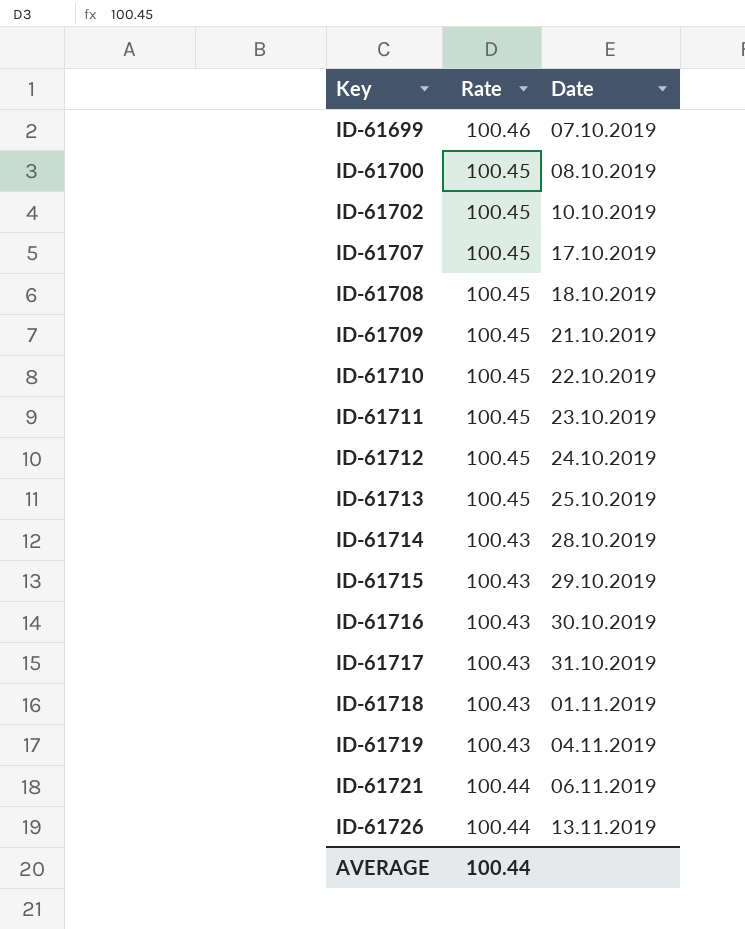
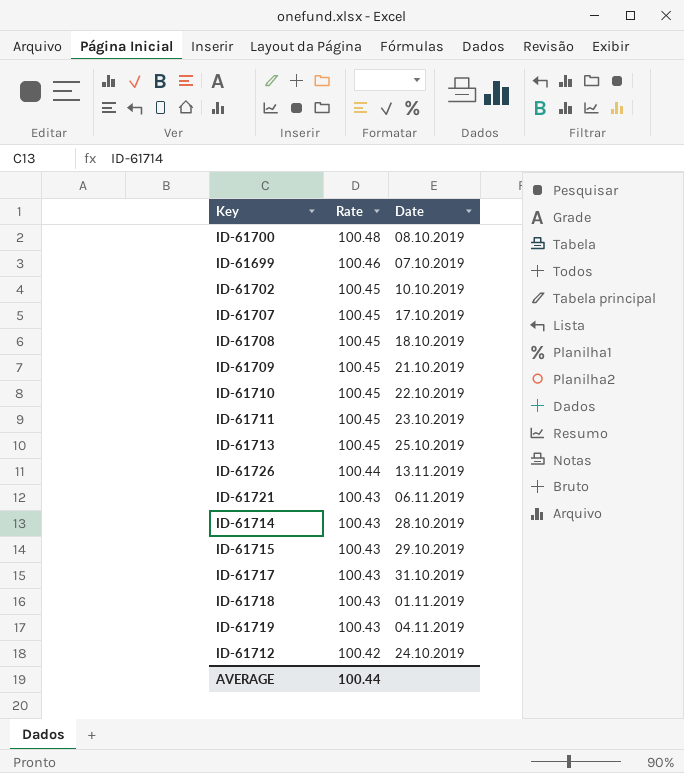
row order: Key ascending -> Rate descending
row ID-61716: 100.43 | 30.10.2019 -> none
ID-61700 | Rate: 100.45 -> 100.48
ID-61721 | Rate: 100.44 -> 100.43
ID-61712 | Rate: 100.45 -> 100.42

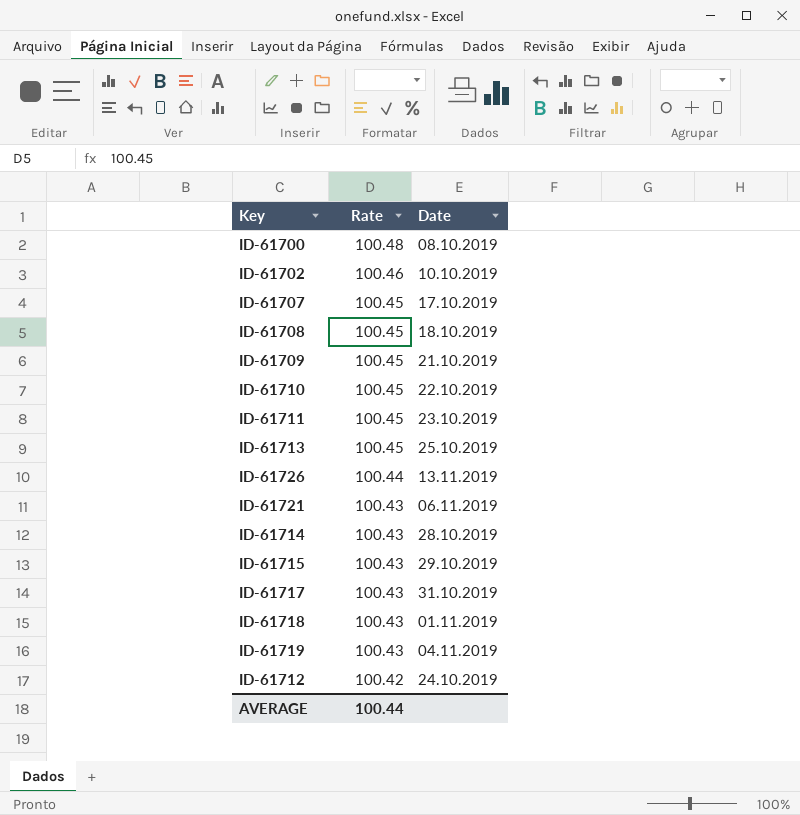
row ID-61699: 100.46 | 07.10.2019 -> none
ID-61702 | Rate: 100.45 -> 100.46

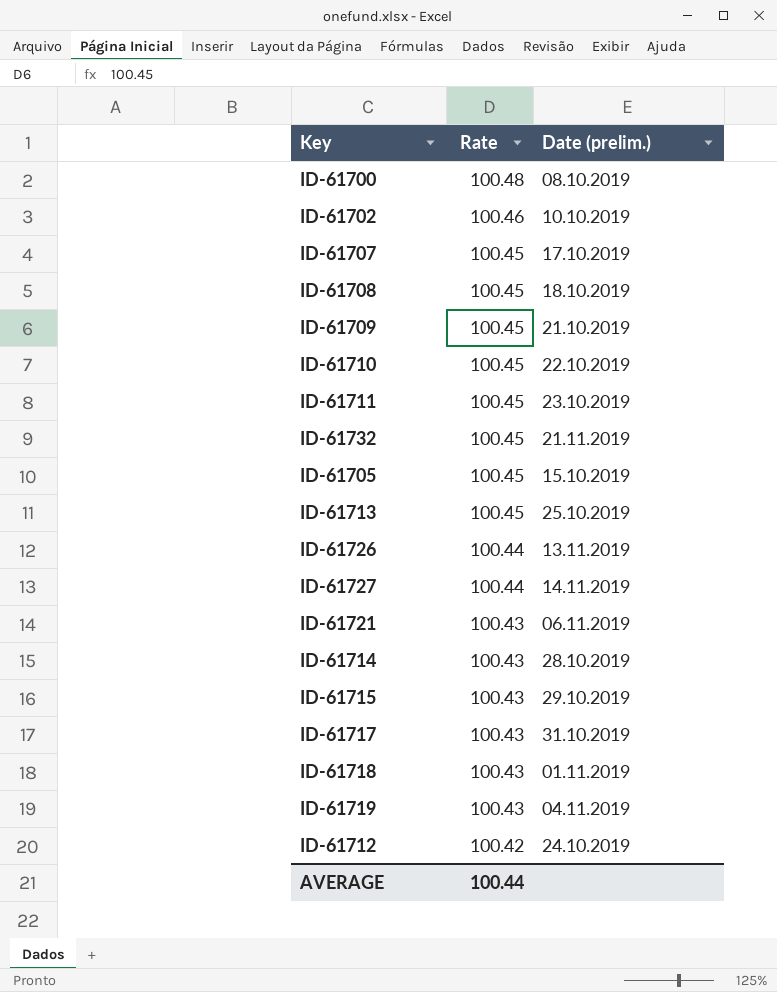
column name: Date -> Date (prelim.)
row ID-61732: none -> 100.45 | 21.11.2019
row ID-61705: none -> 100.45 | 15.10.2019
row ID-61727: none -> 100.44 | 14.11.2019

